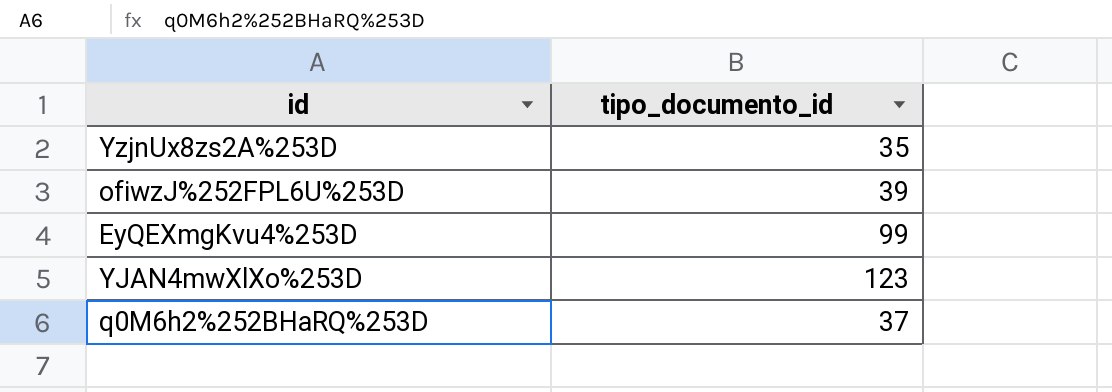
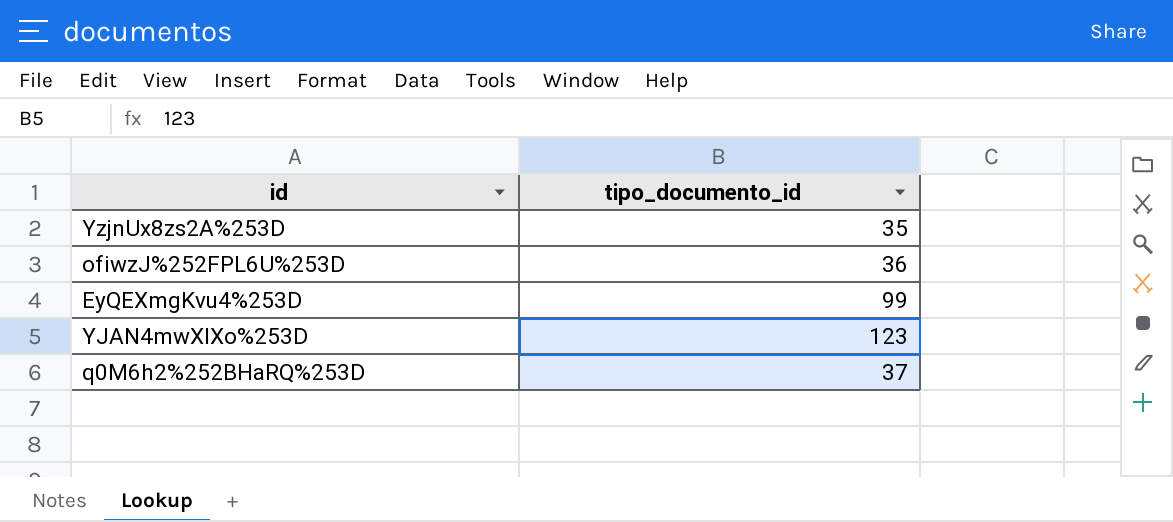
ofiwzJ%252FPL6U%253D | tipo_documento_id: 39 -> 36

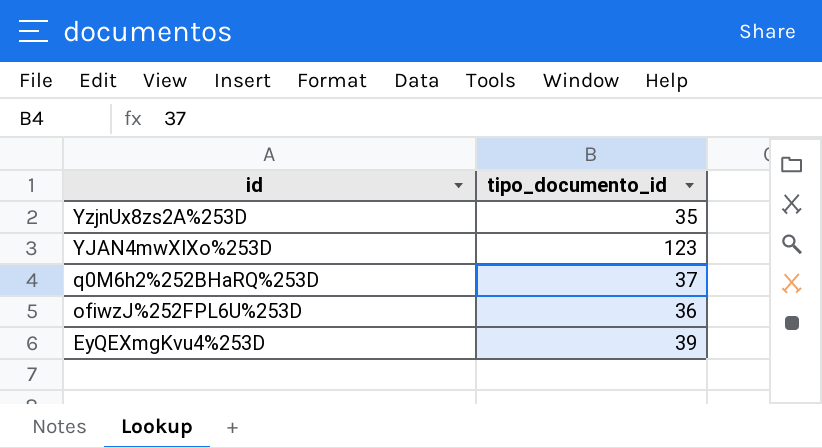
row order: none -> id descending
EyQEXmgKvu4%253D | tipo_documento_id: 99 -> 39

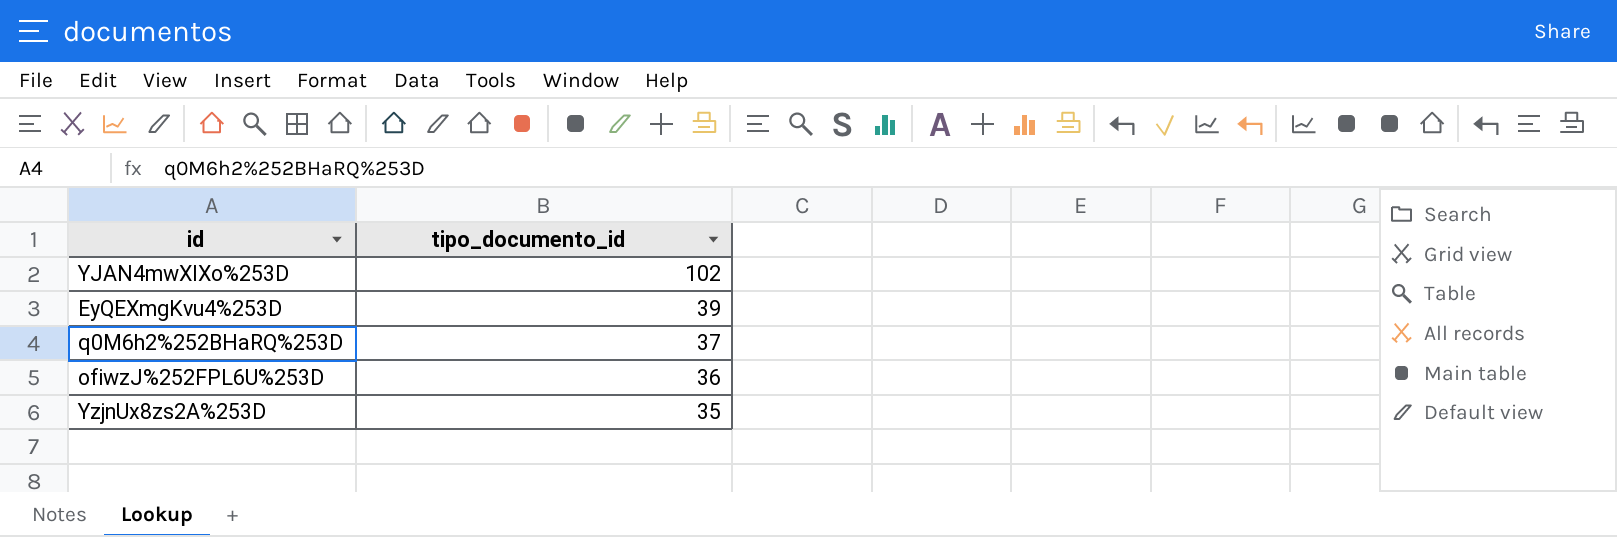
row order: id descending -> tipo_documento_id descending
YJAN4mwXlXo%253D | tipo_documento_id: 123 -> 102

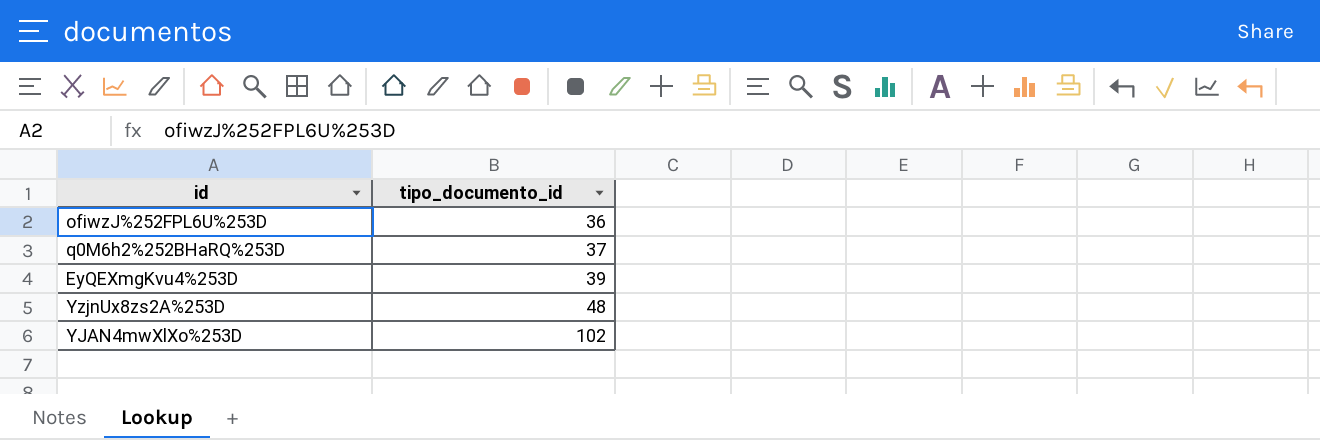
row order: tipo_documento_id descending -> tipo_documento_id ascending
YzjnUx8zs2A%253D | tipo_documento_id: 35 -> 48

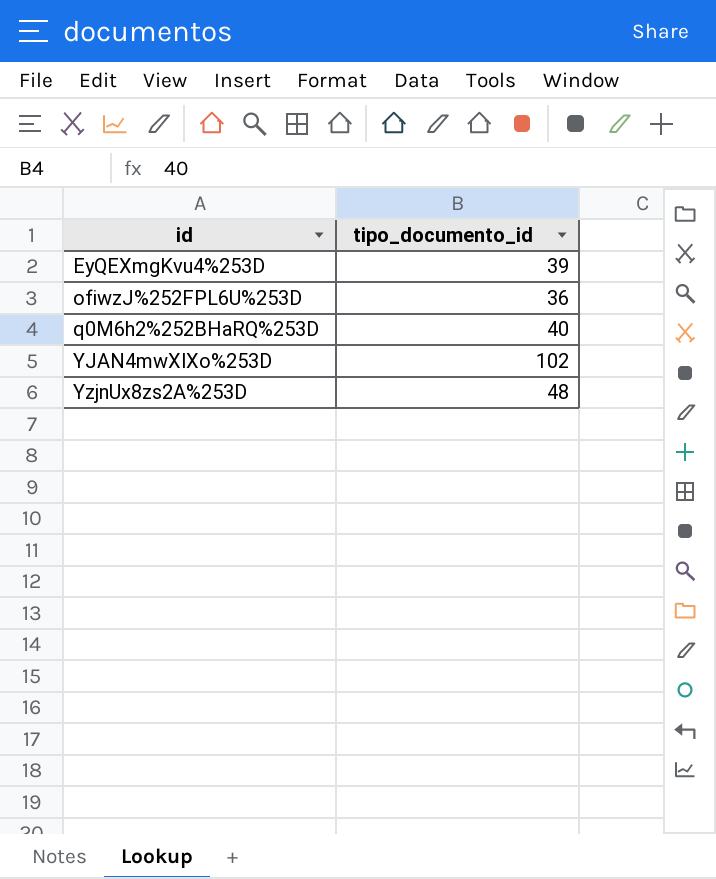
row order: tipo_documento_id ascending -> id ascending
q0M6h2%252BHaRQ%253D | tipo_documento_id: 37 -> 40

